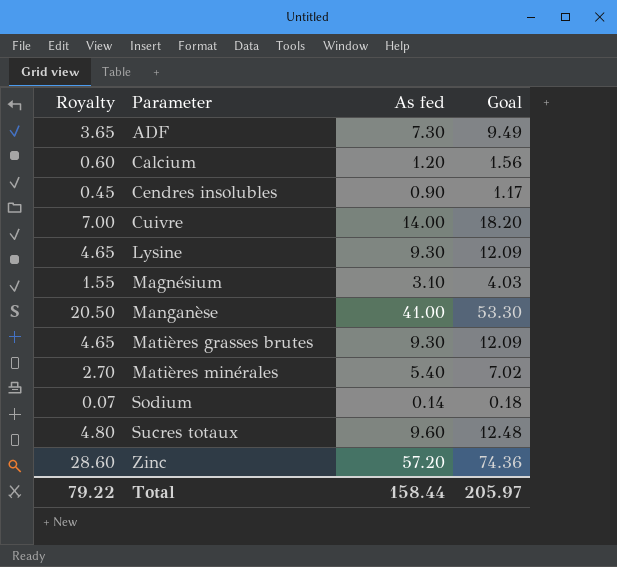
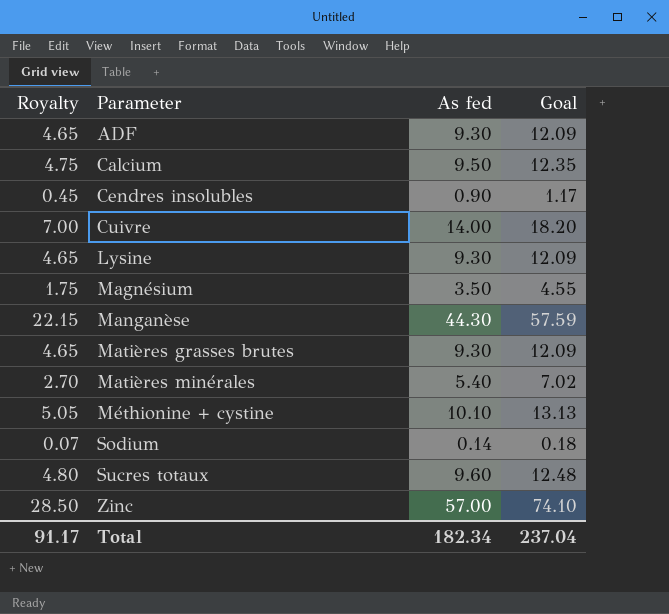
ADF | Royalty: 3.65 -> 4.65
ADF | As fed: 7.30 -> 9.30
ADF | Goal: 9.49 -> 12.09
Calcium | Royalty: 0.60 -> 4.75
Calcium | As fed: 1.20 -> 9.50
Calcium | Goal: 1.56 -> 12.35
Magnésium | Royalty: 1.55 -> 1.75
Magnésium | As fed: 3.10 -> 3.50
Magnésium | Goal: 4.03 -> 4.55
Manganèse | Royalty: 20.50 -> 22.15
Manganèse | As fed: 41.00 -> 44.30
Manganèse | Goal: 53.30 -> 57.59
row Méthionine + cystine: none -> 5.05 | 10.10 | 13.13
Zinc | Royalty: 28.60 -> 28.50
Zinc | As fed: 57.20 -> 57.00
Zinc | Goal: 74.36 -> 74.10
Total | Royalty: 79.22 -> 91.17
Total | As fed: 158.44 -> 182.34
Total | Goal: 205.97 -> 237.04

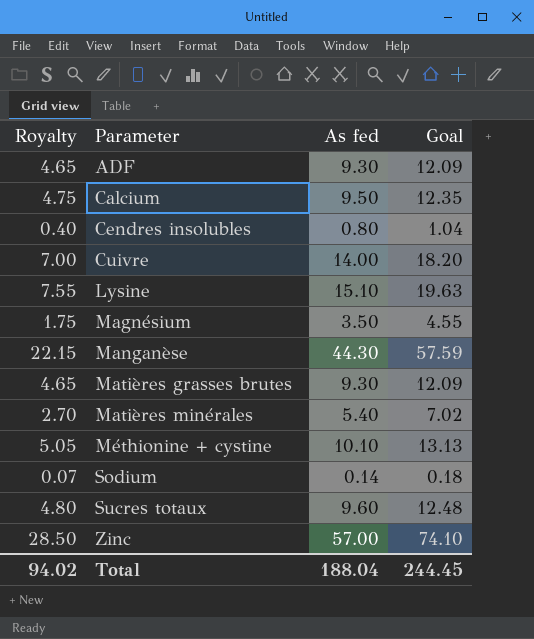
Cendres insolubles | Royalty: 0.45 -> 0.40
Cendres insolubles | As fed: 0.90 -> 0.80
Cendres insolubles | Goal: 1.17 -> 1.04
Lysine | Royalty: 4.65 -> 7.55
Lysine | As fed: 9.30 -> 15.10
Lysine | Goal: 12.09 -> 19.63
Total | Royalty: 91.17 -> 94.02
Total | As fed: 182.34 -> 188.04
Total | Goal: 237.04 -> 244.45

